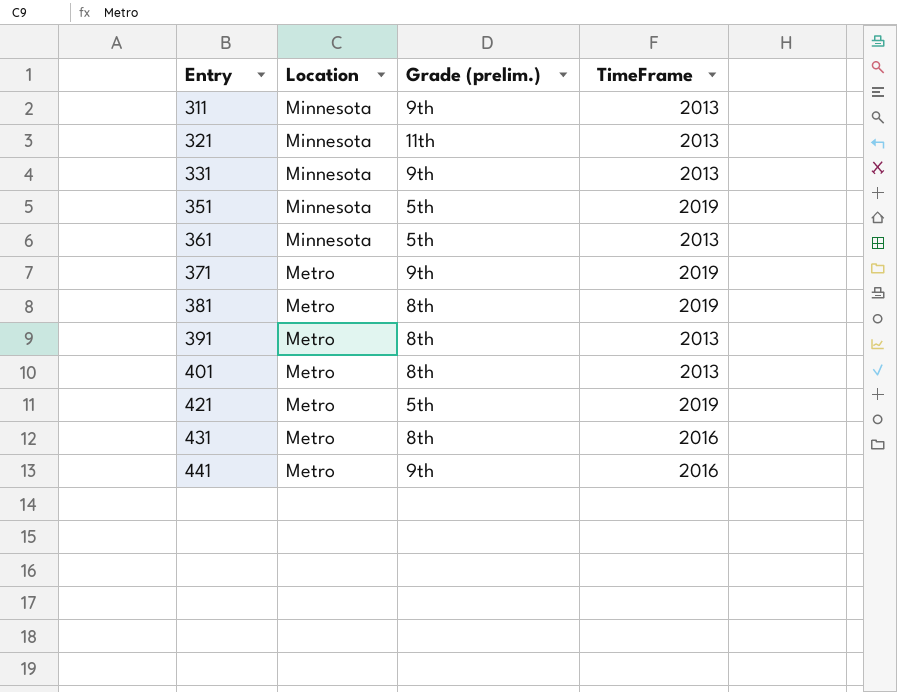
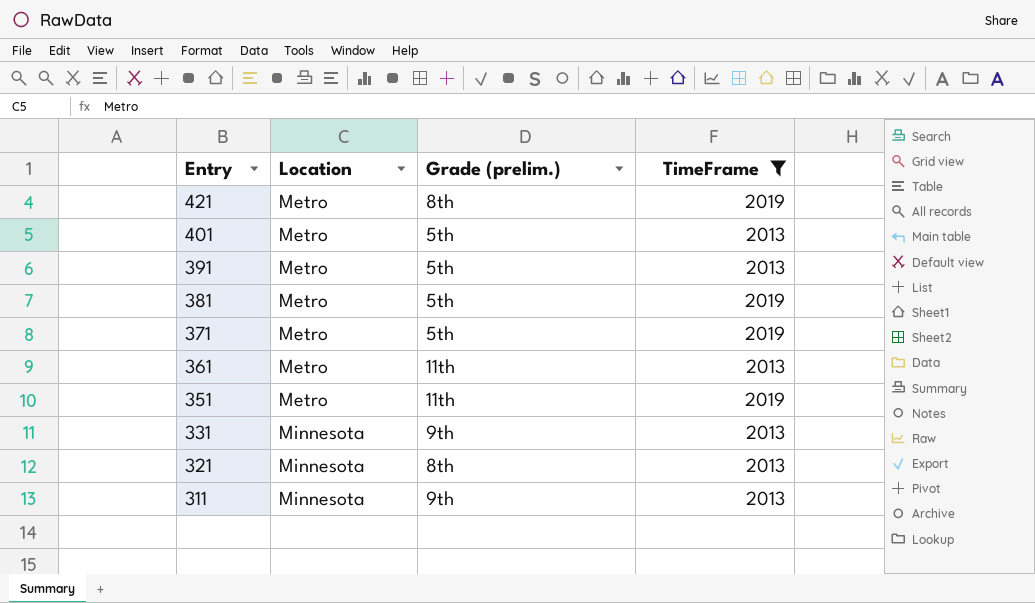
filter: none -> TimeFrame != 2016
row order: Entry ascending -> Entry descending
421 | Grade (prelim.): 5th -> 8th
401 | Grade (prelim.): 8th -> 5th
391 | Grade (prelim.): 8th -> 5th
381 | Grade (prelim.): 8th -> 5th
371 | Grade (prelim.): 9th -> 5th
361 | Location: Minnesota -> Metro
361 | Grade (prelim.): 5th -> 11th
351 | Location: Minnesota -> Metro
351 | Grade (prelim.): 5th -> 11th
321 | Grade (prelim.): 11th -> 8th

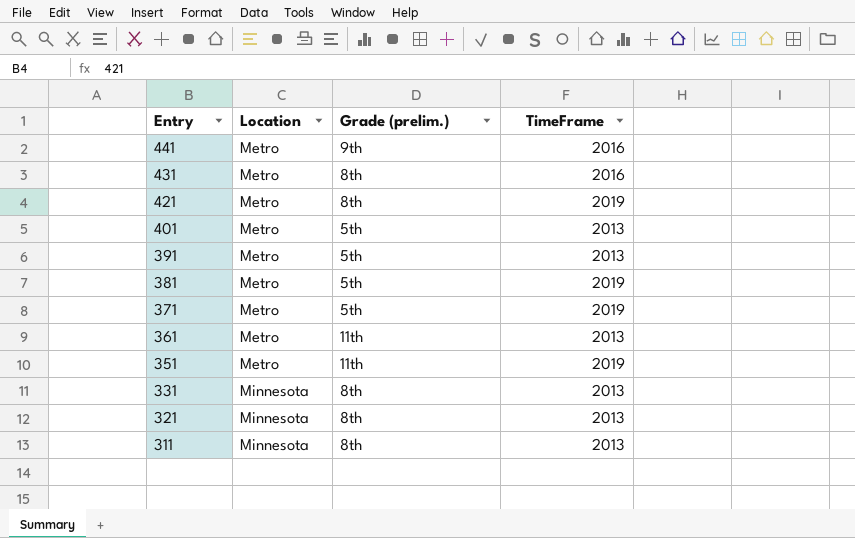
filter: TimeFrame != 2016 -> none
331 | Grade (prelim.): 9th -> 8th
311 | Grade (prelim.): 9th -> 8th

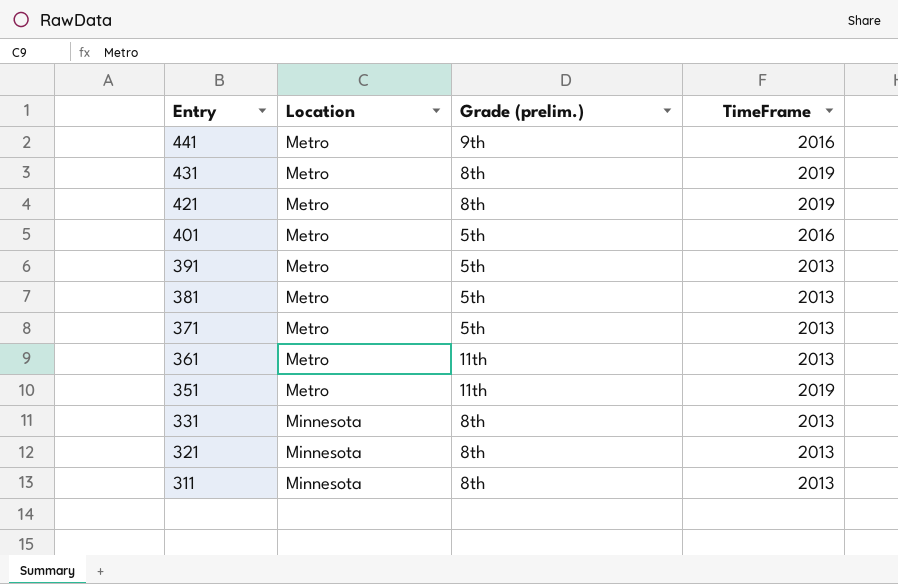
431 | TimeFrame: 2016 -> 2019
401 | TimeFrame: 2013 -> 2016
381 | TimeFrame: 2019 -> 2013
371 | TimeFrame: 2019 -> 2013

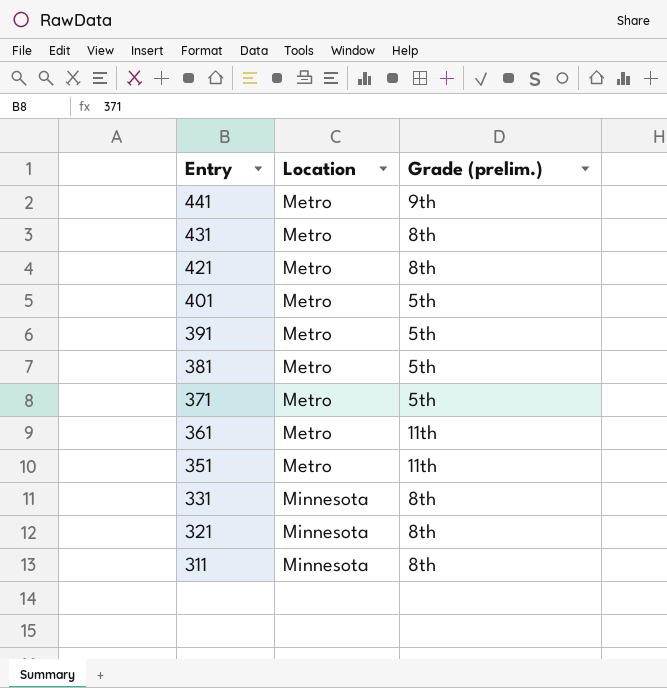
column TimeFrame | position: 4 -> none

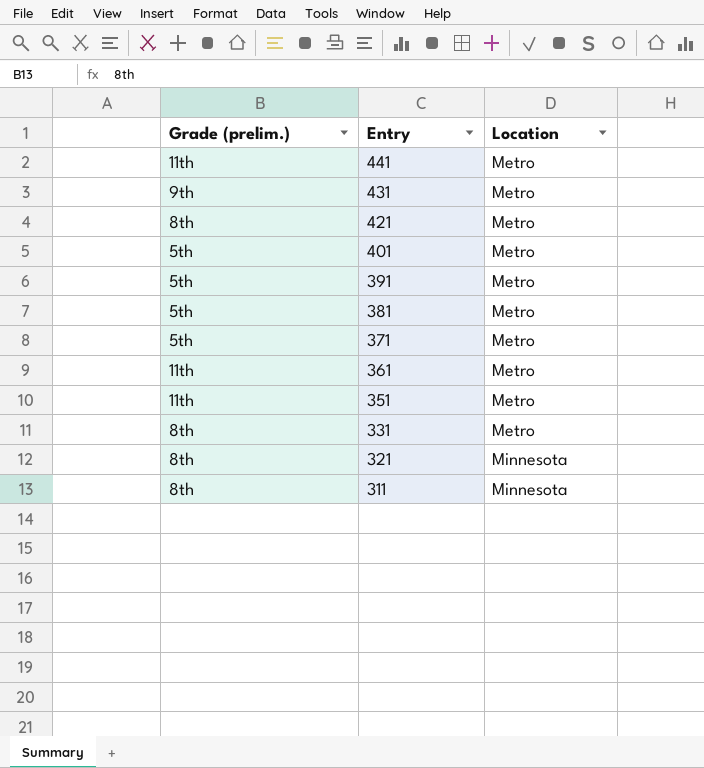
column Grade (prelim.) | position: 3 -> 1
441 | Grade (prelim.): 9th -> 11th
431 | Grade (prelim.): 8th -> 9th
331 | Location: Minnesota -> Metro

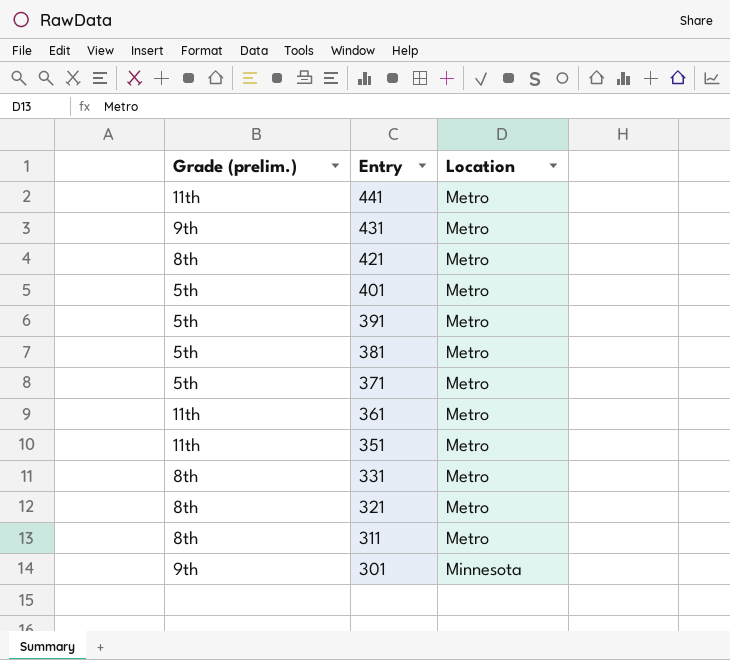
321 | Location: Minnesota -> Metro
311 | Location: Minnesota -> Metro
row 301: none -> 9th | Minnesota

